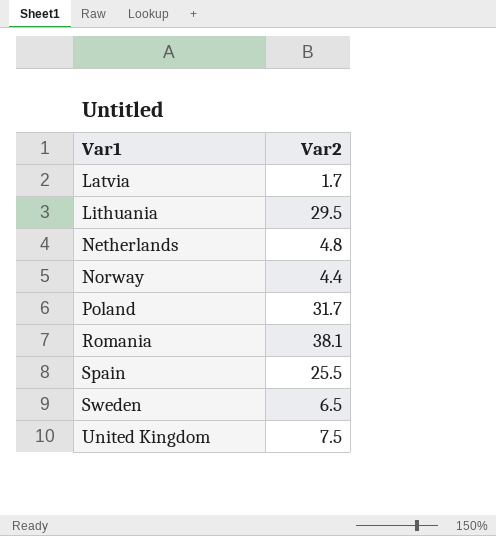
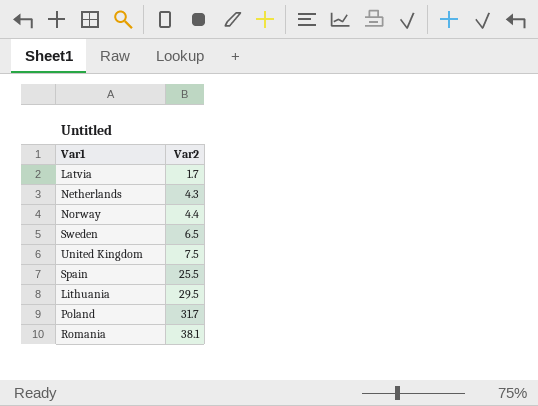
row order: Var1 ascending -> Var2 ascending
Netherlands | Var2: 4.8 -> 4.3

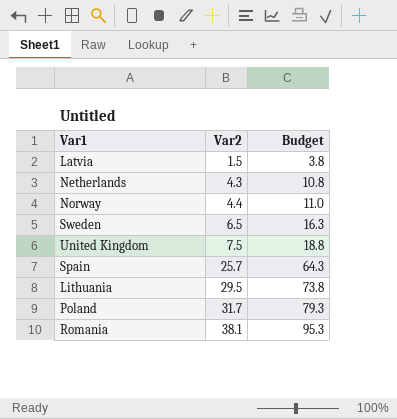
column Budget | formula: none -> [Var2] * 2.5
Latvia | Var2: 1.7 -> 1.5
Spain | Var2: 25.5 -> 25.7

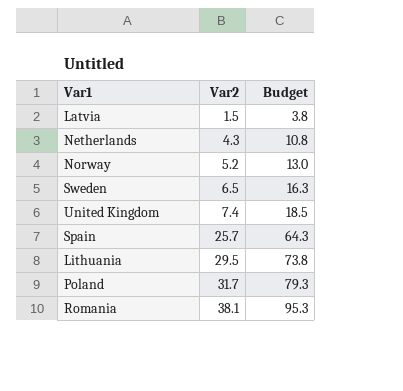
Norway | Var2: 4.4 -> 5.2
Norway | Budget: 11.0 -> 13.0
United Kingdom | Var2: 7.5 -> 7.4
United Kingdom | Budget: 18.8 -> 18.5

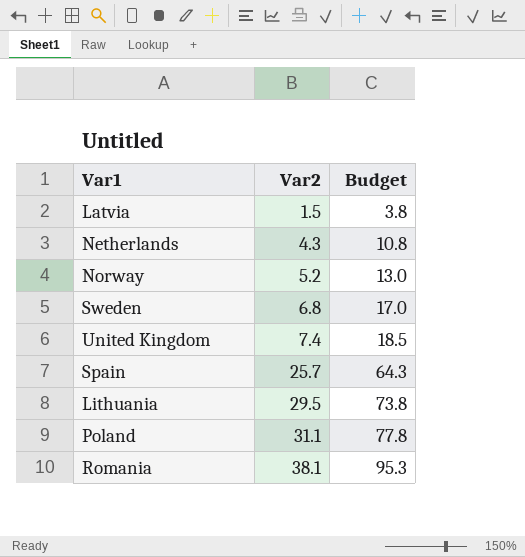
Sweden | Var2: 6.5 -> 6.8
Sweden | Budget: 16.3 -> 17.0
Poland | Var2: 31.7 -> 31.1
Poland | Budget: 79.3 -> 77.8

